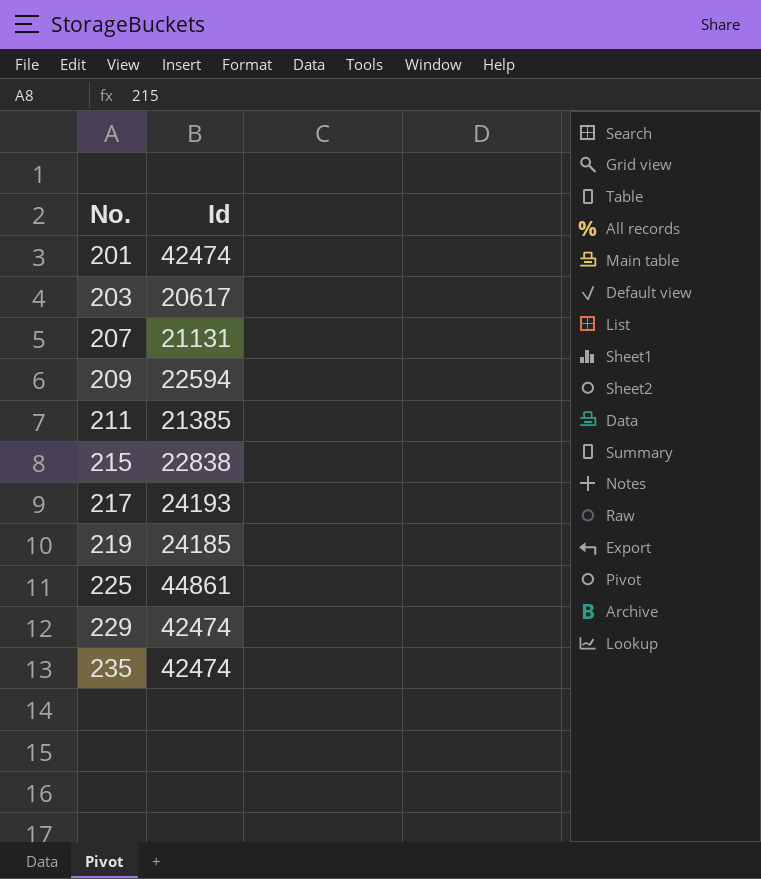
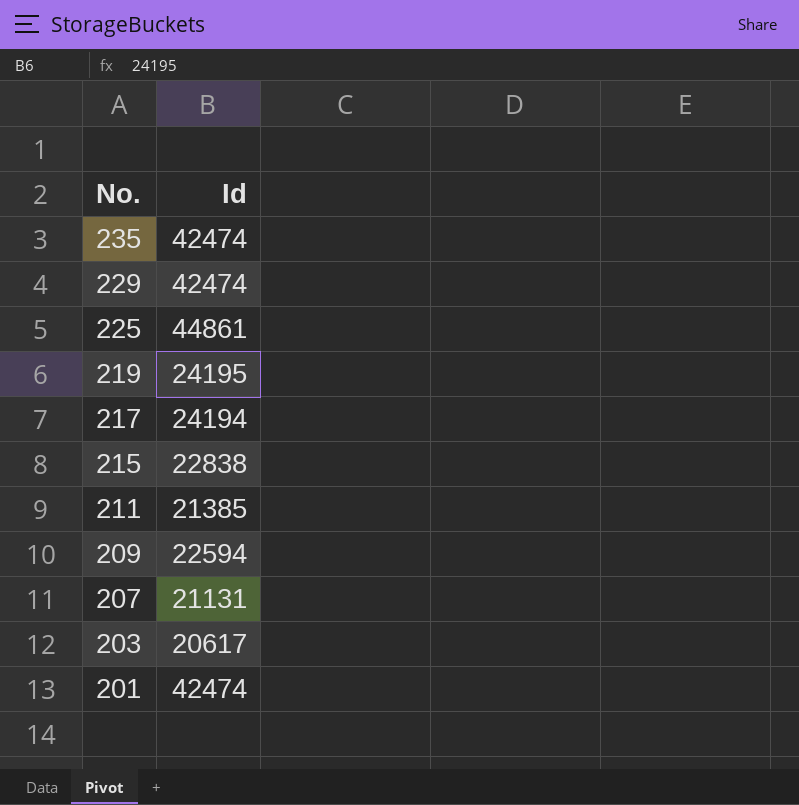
row order: No. ascending -> No. descending
219 | Id: 24185 -> 24195
217 | Id: 24193 -> 24194

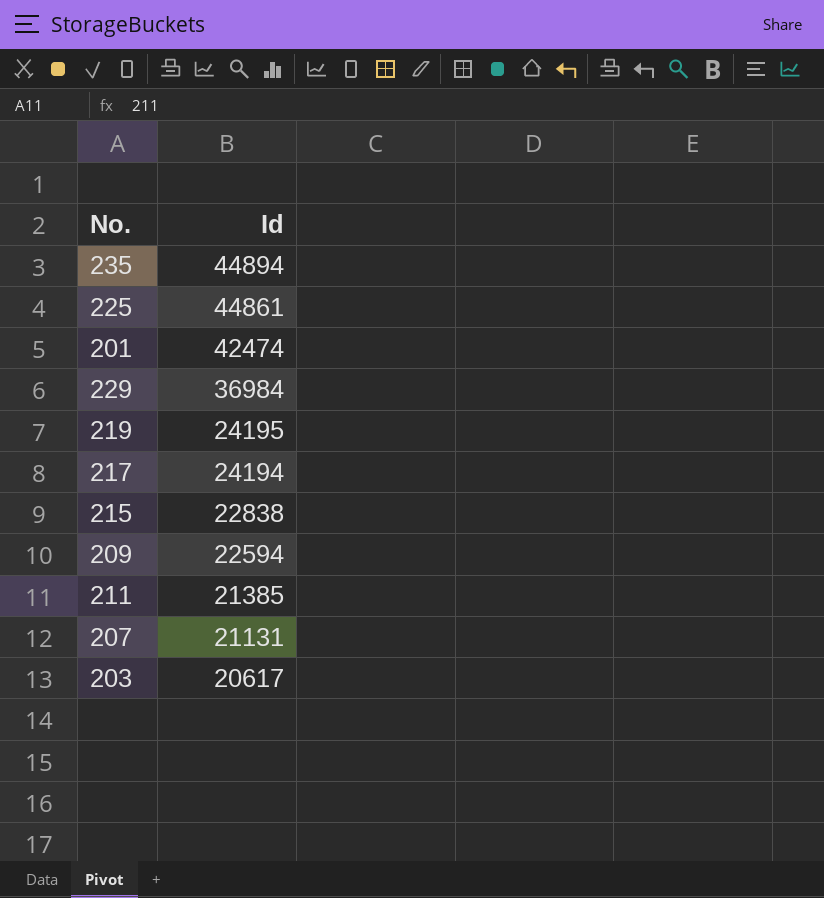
row order: No. descending -> Id descending
235 | Id: 42474 -> 44894
229 | Id: 42474 -> 36984

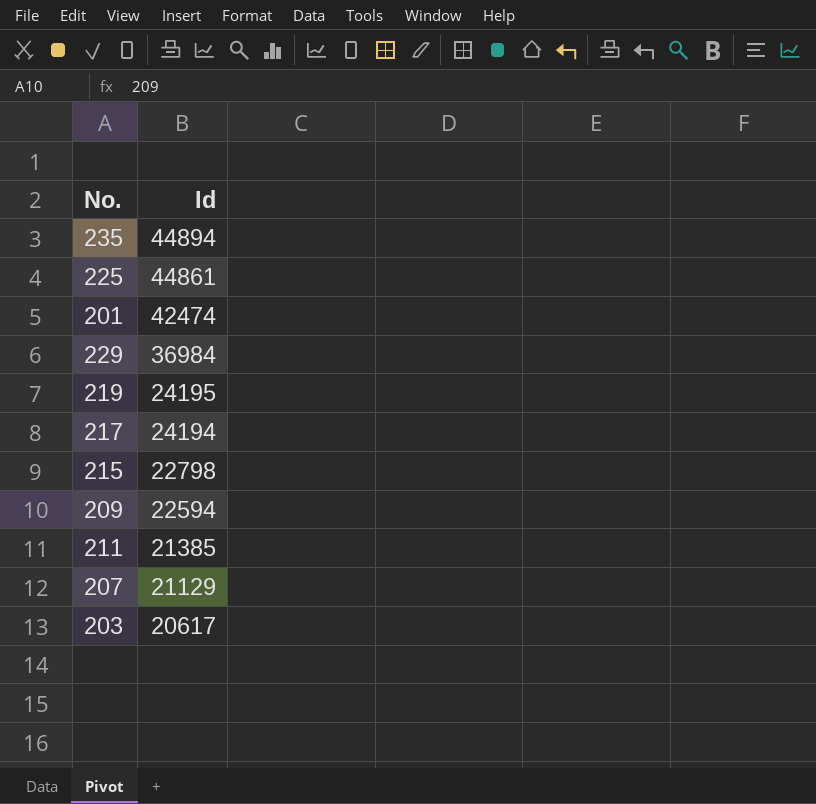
215 | Id: 22838 -> 22798
207 | Id: 21131 -> 21129

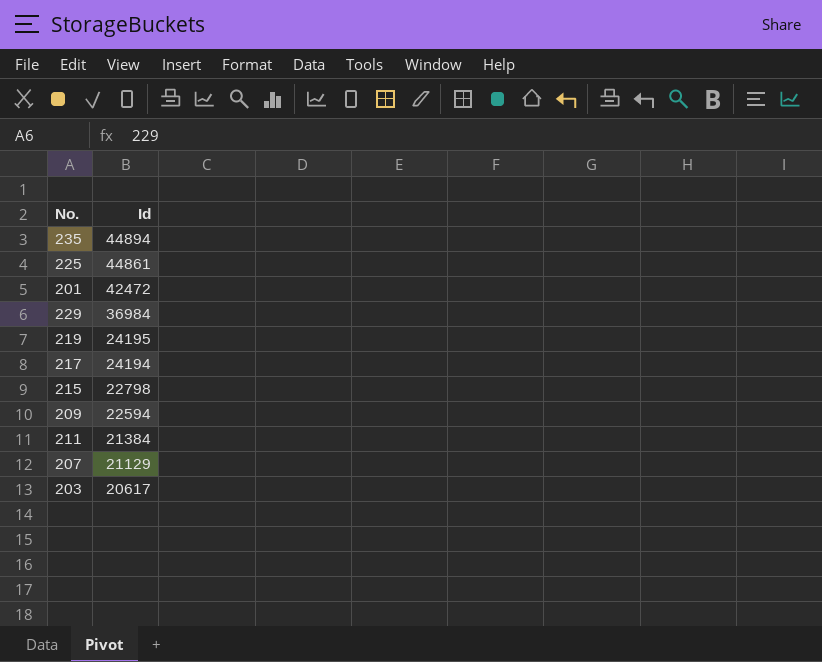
201 | Id: 42474 -> 42472
211 | Id: 21385 -> 21384

